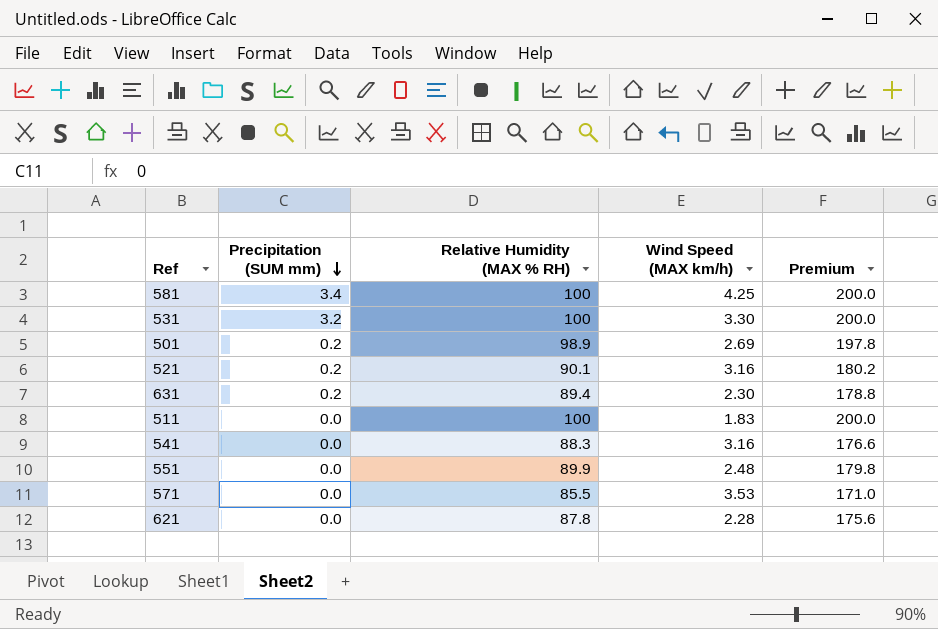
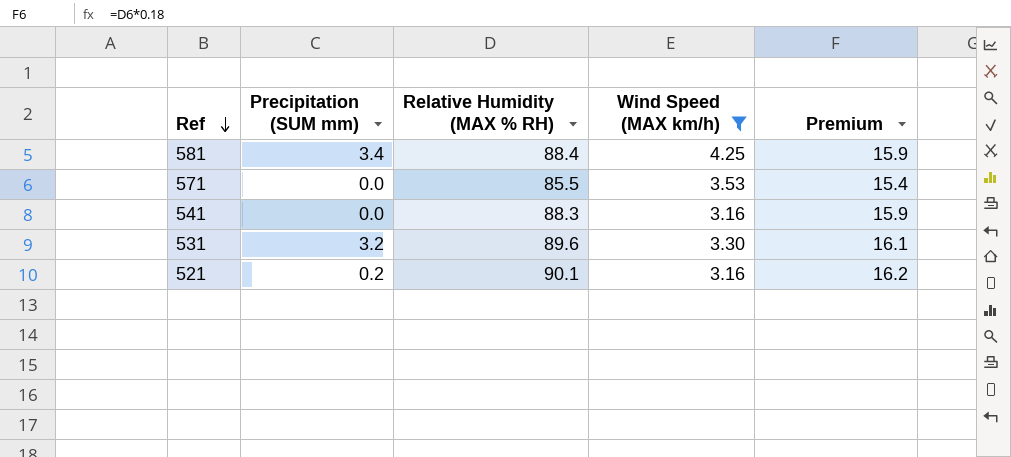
filter: none -> Wind Speed (MAX km/h) >= 3.16
row order: Precipitation (SUM mm) descending -> Ref descending
column Premium | formula: [Relative Humidity (MAX % RH)] * 2 -> [Relative Humidity (MAX % RH)] * 0.18
581 | Relative Humidity (MAX % RH): 100 -> 88.4
531 | Relative Humidity (MAX % RH): 100 -> 89.6

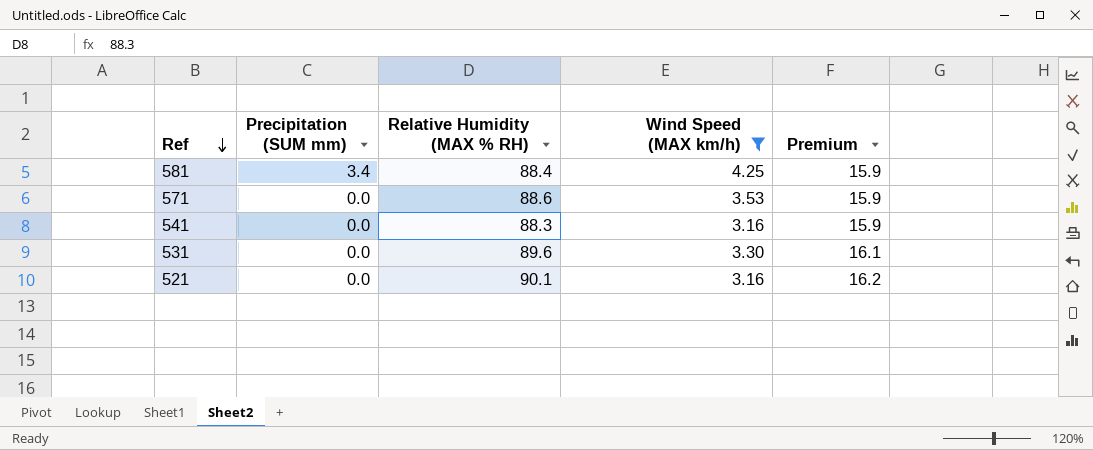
571 | Relative Humidity (MAX % RH): 85.5 -> 88.6
571 | Premium: 15.4 -> 15.9
531 | Precipitation (SUM mm): 3.2 -> 0.0
521 | Precipitation (SUM mm): 0.2 -> 0.0

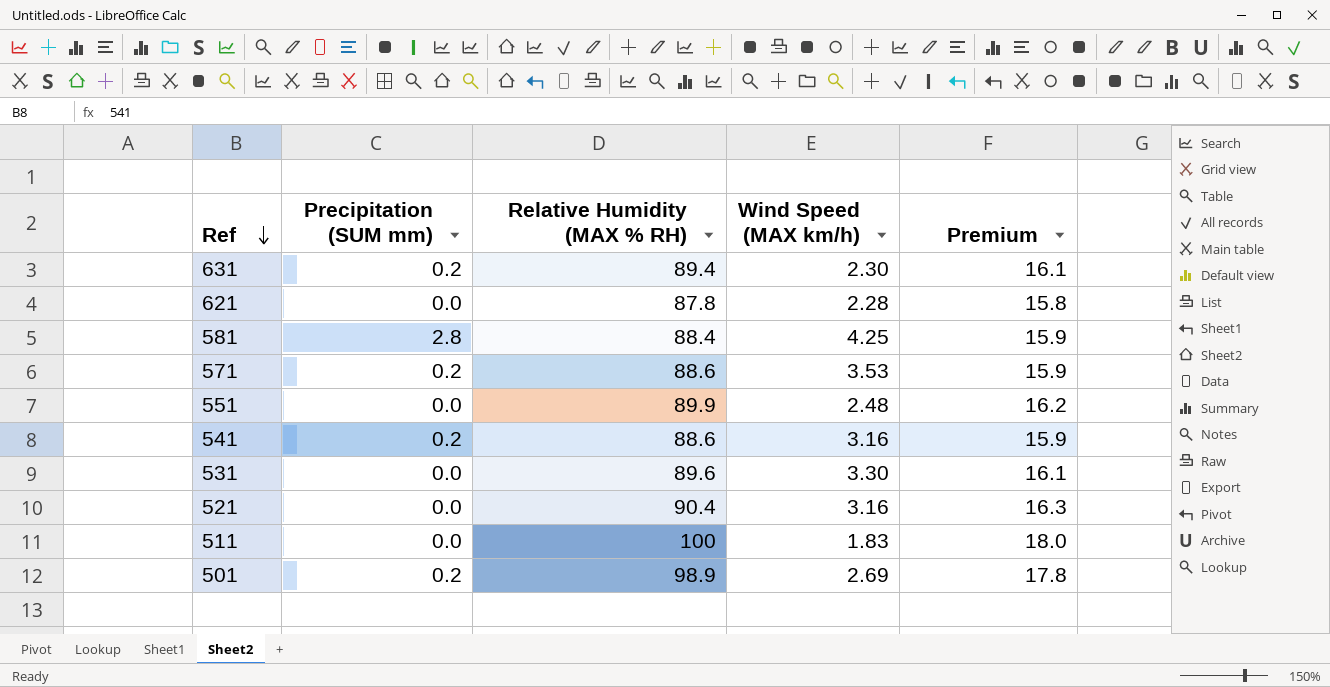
filter: Wind Speed (MAX km/h) >= 3.16 -> none
581 | Precipitation (SUM mm): 3.4 -> 2.8
571 | Precipitation (SUM mm): 0.0 -> 0.2
541 | Precipitation (SUM mm): 0.0 -> 0.2
541 | Relative Humidity (MAX % RH): 88.3 -> 88.6
521 | Relative Humidity (MAX % RH): 90.1 -> 90.4
521 | Premium: 16.2 -> 16.3

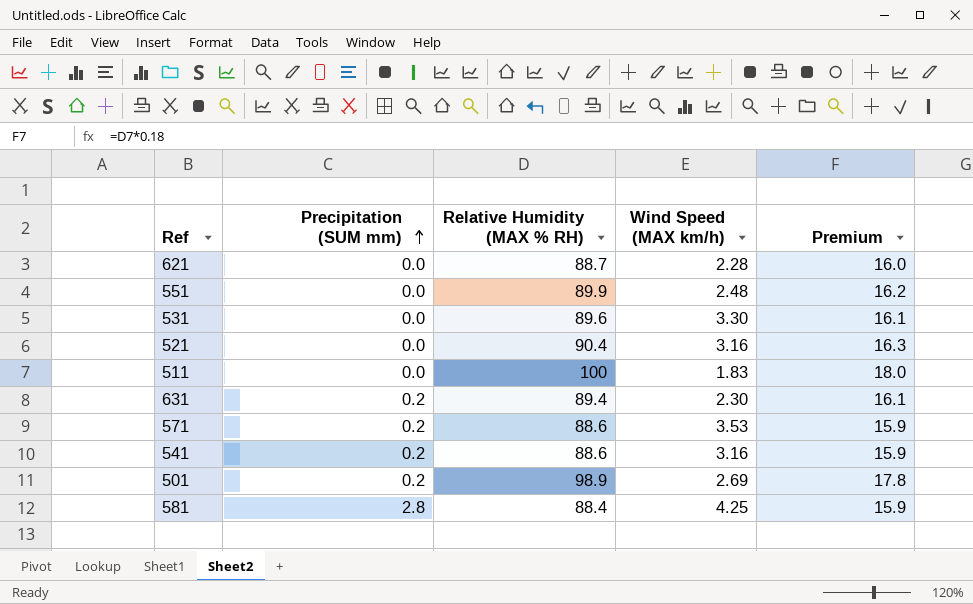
row order: Ref descending -> Precipitation (SUM mm) ascending
621 | Relative Humidity (MAX % RH): 87.8 -> 88.7
621 | Premium: 15.8 -> 16.0

